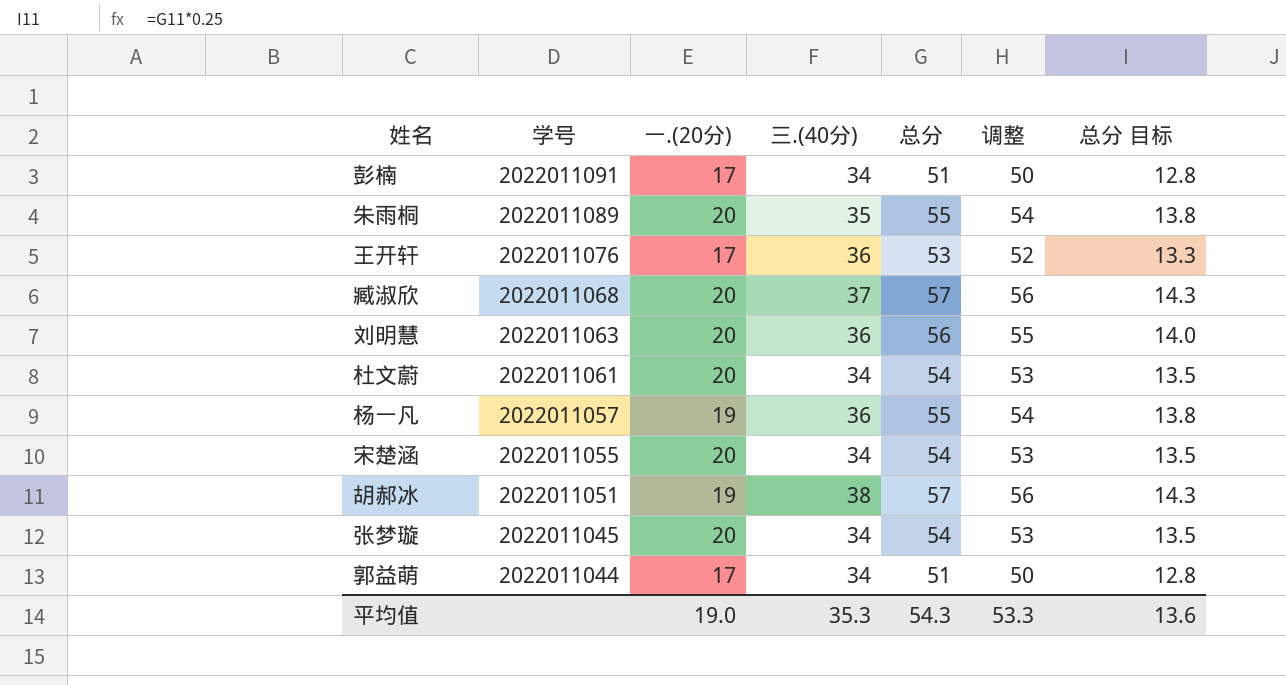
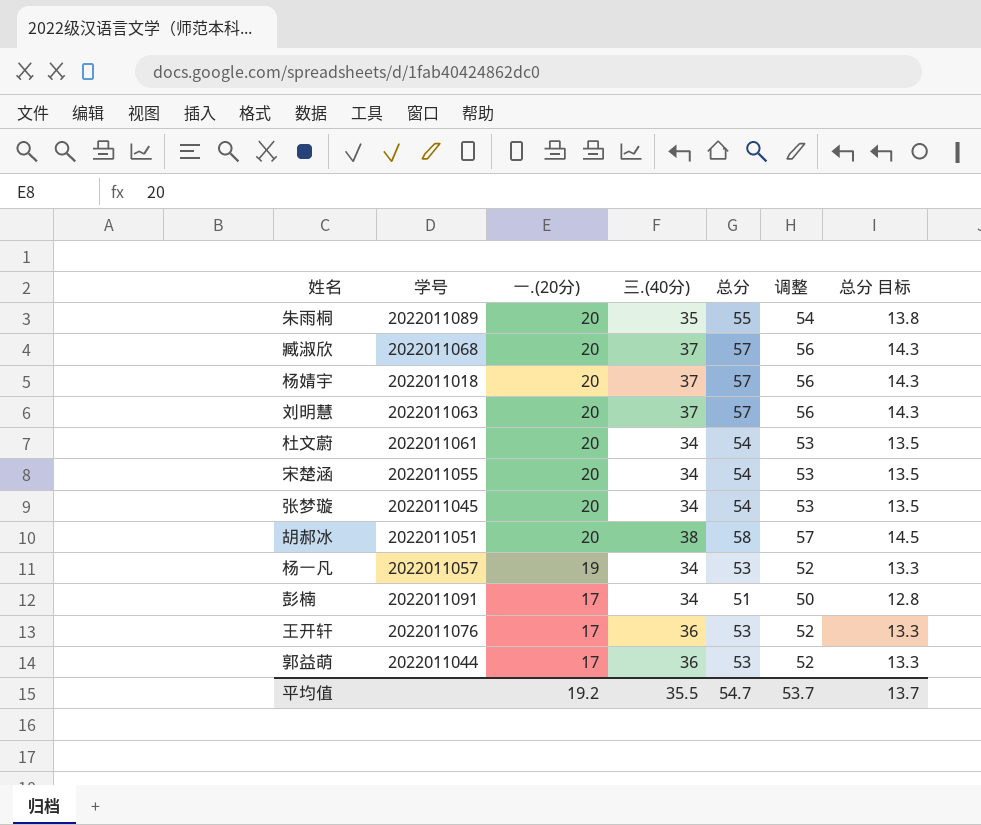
row order: 学号 descending -> 一.(20分) descending
row 杨婧宇: none -> 2022011018 | 20 | 37 | 57 | 56 | 14.3
刘明慧 | 三.(40分): 36 -> 37
刘明慧 | 总分: 56 -> 57
刘明慧 | 调整: 55 -> 56
刘明慧 | 总分 目标: 14.0 -> 14.3
胡郝冰 | 一.(20分): 19 -> 20
胡郝冰 | 总分: 57 -> 58
胡郝冰 | 调整: 56 -> 57
胡郝冰 | 总分 目标: 14.3 -> 14.5
杨一凡 | 三.(40分): 36 -> 34
杨一凡 | 总分: 55 -> 53
杨一凡 | 调整: 54 -> 52
杨一凡 | 总分 目标: 13.8 -> 13.3
郭益萌 | 三.(40分): 34 -> 36
郭益萌 | 总分: 51 -> 53
郭益萌 | 调整: 50 -> 52
郭益萌 | 总分 目标: 12.8 -> 13.3
平均值 | 一.(20分): 19.0 -> 19.2
平均值 | 三.(40分): 35.3 -> 35.5
平均值 | 总分: 54.3 -> 54.7
平均值 | 调整: 53.3 -> 53.7
平均值 | 总分 目标: 13.6 -> 13.7

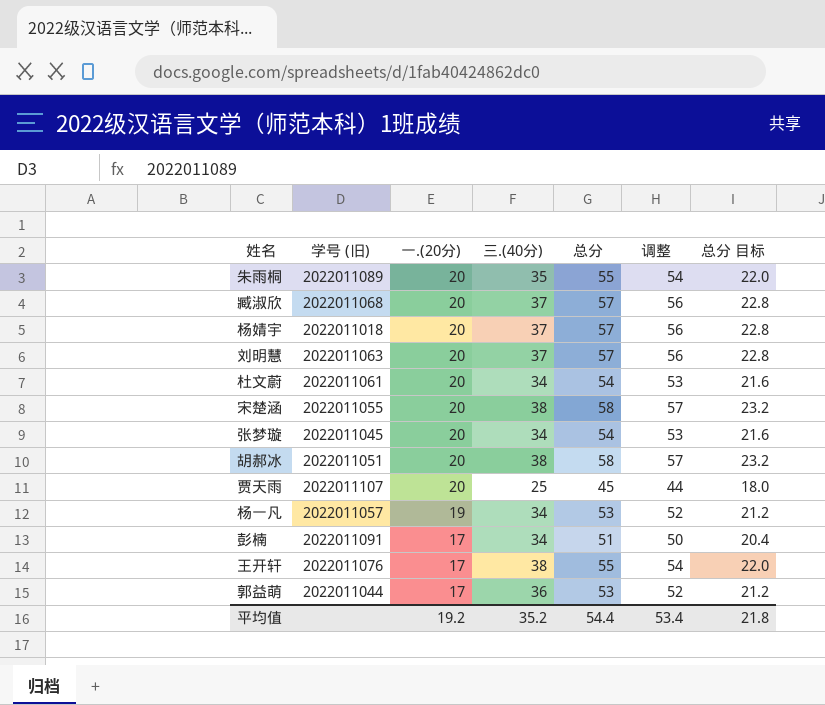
column name: 学号 -> 学号 (旧)
column 总分 目标 | formula: [总分] * 0.25 -> [总分] * 0.4
宋楚涵 | 三.(40分): 34 -> 38
宋楚涵 | 总分: 54 -> 58
宋楚涵 | 调整: 53 -> 57
row 贾天雨: none -> 2022011107 | 20 | 25 | 45 | 44 | 18.0
王开轩 | 三.(40分): 36 -> 38
王开轩 | 总分: 53 -> 55
王开轩 | 调整: 52 -> 54
平均值 | 三.(40分): 35.5 -> 35.2
平均值 | 总分: 54.7 -> 54.4
平均值 | 调整: 53.7 -> 53.4
平均值 | 总分 目标: 13.7 -> 21.8

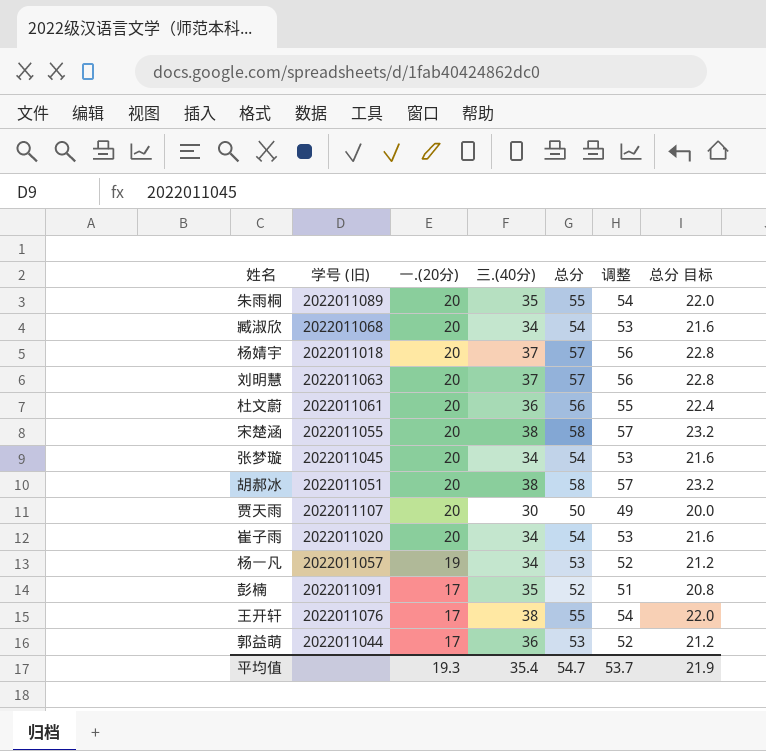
臧淑欣 | 三.(40分): 37 -> 34
臧淑欣 | 总分: 57 -> 54
臧淑欣 | 调整: 56 -> 53
臧淑欣 | 总分 目标: 22.8 -> 21.6
杜文蔚 | 三.(40分): 34 -> 36
杜文蔚 | 总分: 54 -> 56
杜文蔚 | 调整: 53 -> 55
杜文蔚 | 总分 目标: 21.6 -> 22.4
贾天雨 | 三.(40分): 25 -> 30
贾天雨 | 总分: 45 -> 50
贾天雨 | 调整: 44 -> 49
贾天雨 | 总分 目标: 18.0 -> 20.0
row 崔子雨: none -> 2022011020 | 20 | 34 | 54 | 53 | 21.6
彭楠 | 三.(40分): 34 -> 35
彭楠 | 总分: 51 -> 52
彭楠 | 调整: 50 -> 51
彭楠 | 总分 目标: 20.4 -> 20.8
平均值 | 一.(20分): 19.2 -> 19.3
平均值 | 三.(40分): 35.2 -> 35.4
平均值 | 总分: 54.4 -> 54.7
平均值 | 调整: 53.4 -> 53.7
平均值 | 总分 目标: 21.8 -> 21.9

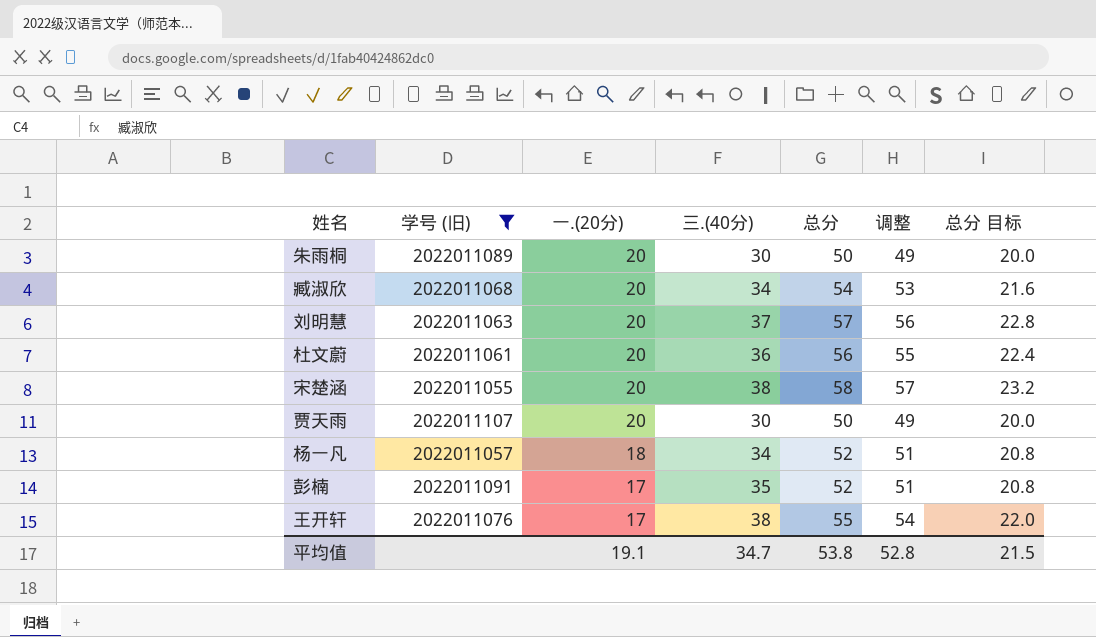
filter: none -> 学号 (旧) >= 2022011055
朱雨桐 | 三.(40分): 35 -> 30
朱雨桐 | 总分: 55 -> 50
朱雨桐 | 调整: 54 -> 49
朱雨桐 | 总分 目标: 22.0 -> 20.0
杨一凡 | 一.(20分): 19 -> 18
杨一凡 | 总分: 53 -> 52
杨一凡 | 调整: 52 -> 51
杨一凡 | 总分 目标: 21.2 -> 20.8
平均值 | 一.(20分): 19.3 -> 19.1
平均值 | 三.(40分): 35.4 -> 34.7
平均值 | 总分: 54.7 -> 53.8
平均值 | 调整: 53.7 -> 52.8
平均值 | 总分 目标: 21.9 -> 21.5

